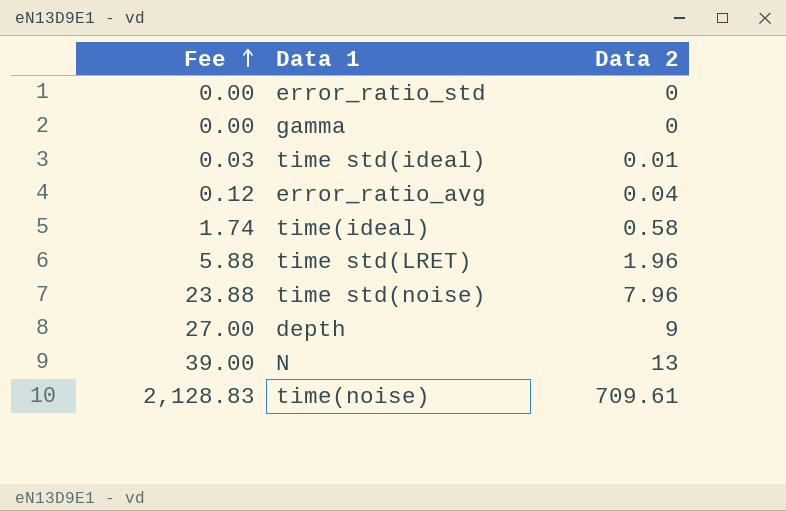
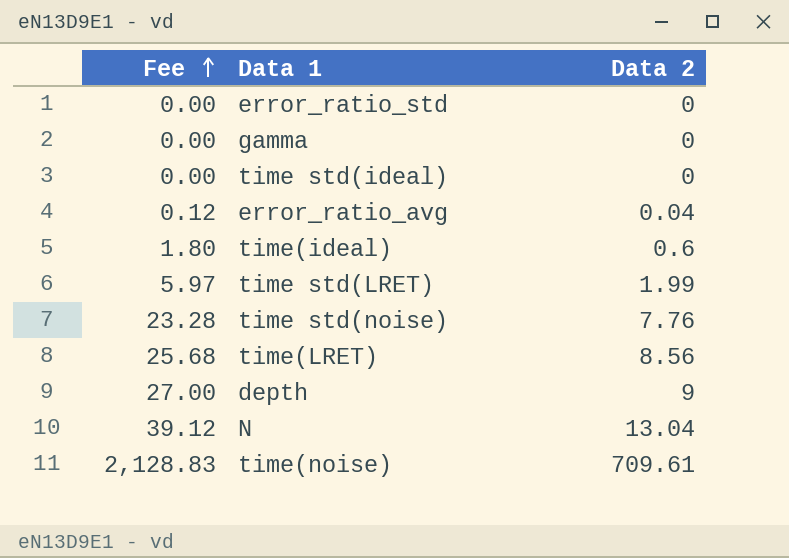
time std(ideal) | Fee: 0.03 -> 0.00
time std(ideal) | Data 2: 0.01 -> 0
time(ideal) | Fee: 1.74 -> 1.80
time(ideal) | Data 2: 0.58 -> 0.6
time std(LRET) | Fee: 5.88 -> 5.97
time std(LRET) | Data 2: 1.96 -> 1.99
time std(noise) | Fee: 23.88 -> 23.28
time std(noise) | Data 2: 7.96 -> 7.76
row time(LRET): none -> 25.68 | 8.56
N | Fee: 39.00 -> 39.12
N | Data 2: 13 -> 13.04

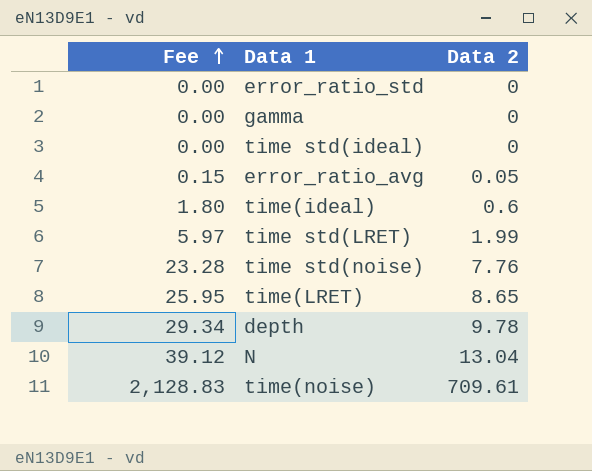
error_ratio_avg | Fee: 0.12 -> 0.15
error_ratio_avg | Data 2: 0.04 -> 0.05
time(LRET) | Fee: 25.68 -> 25.95
time(LRET) | Data 2: 8.56 -> 8.65
depth | Fee: 27.00 -> 29.34
depth | Data 2: 9 -> 9.78

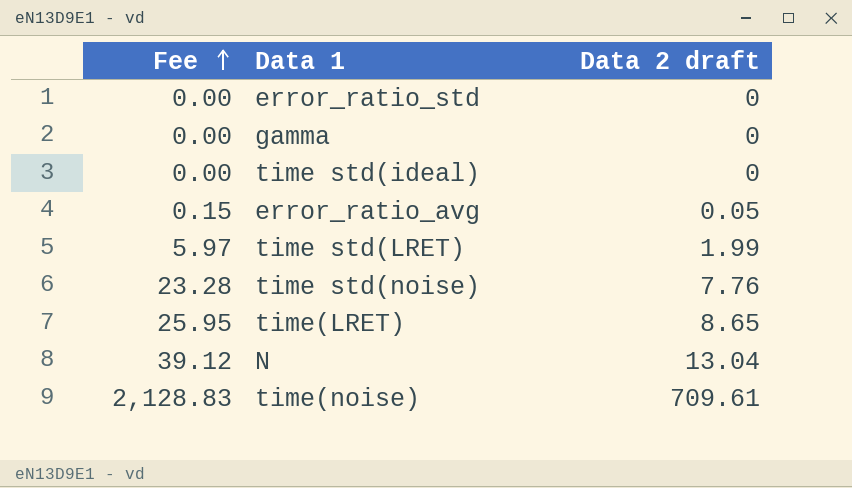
column name: Data 2 -> Data 2 draft
row time(ideal): 1.80 | 0.6 -> none
row depth: 29.34 | 9.78 -> none

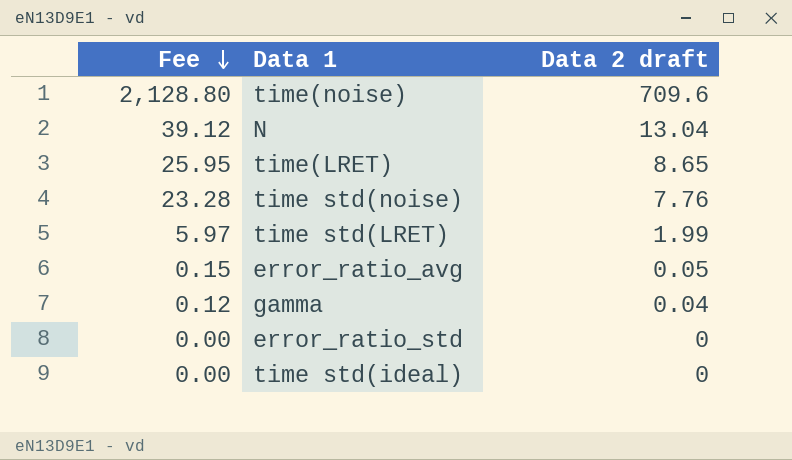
row order: Fee ascending -> Fee descending
time(noise) | Fee: 2,128.83 -> 2,128.80
time(noise) | Data 2 draft: 709.61 -> 709.6
gamma | Fee: 0.00 -> 0.12
gamma | Data 2 draft: 0 -> 0.04

